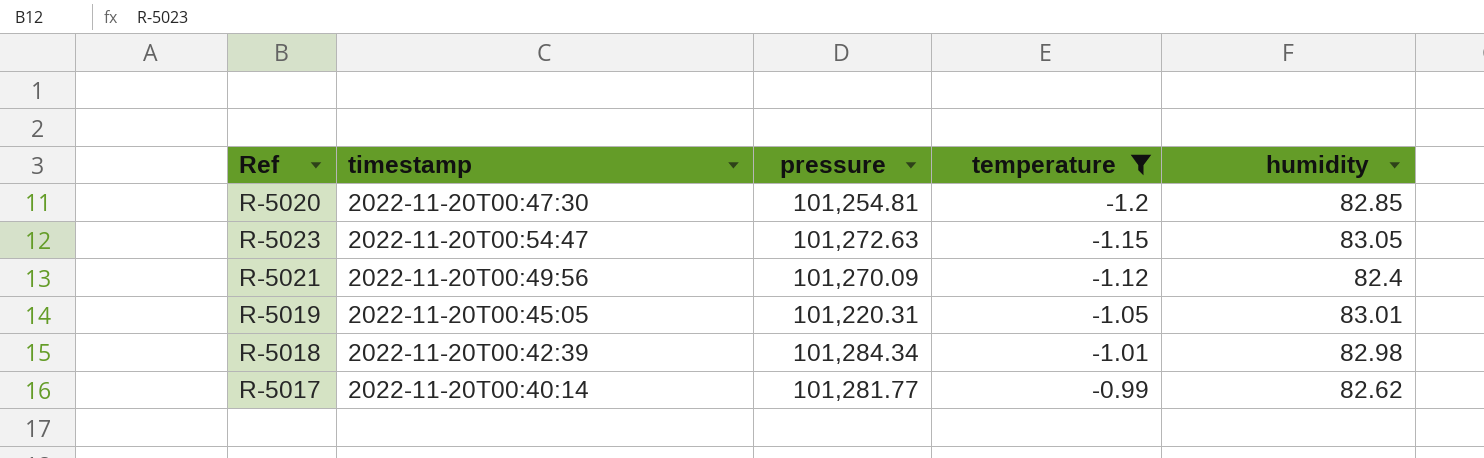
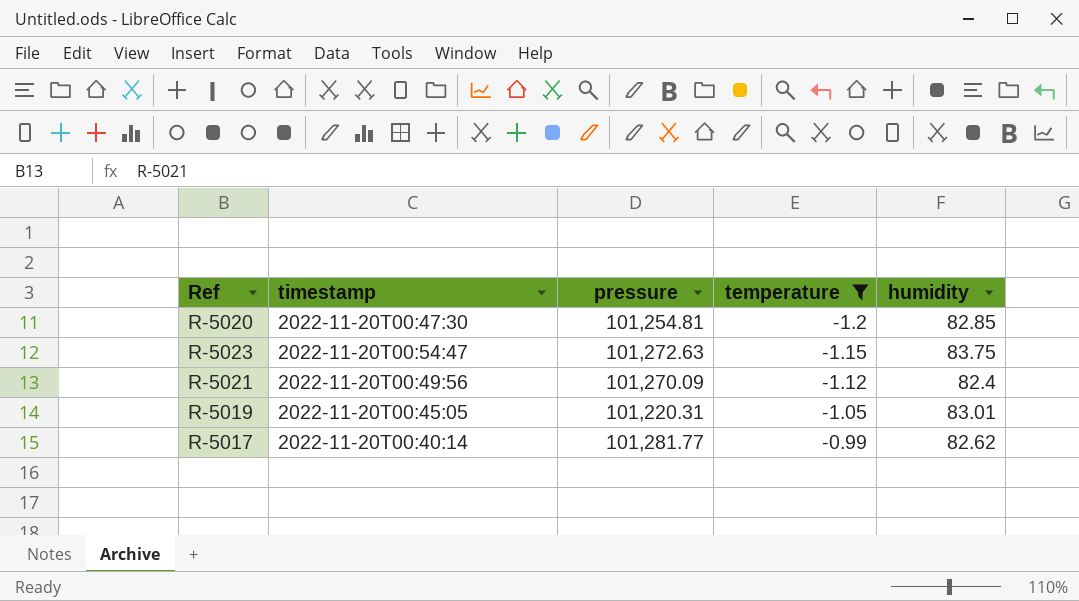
row R-5018: 2022-11-20T00:42:39 | 101,284.34 | -1.01 | 82.98 -> none
R-5023 | humidity: 83.05 -> 83.75

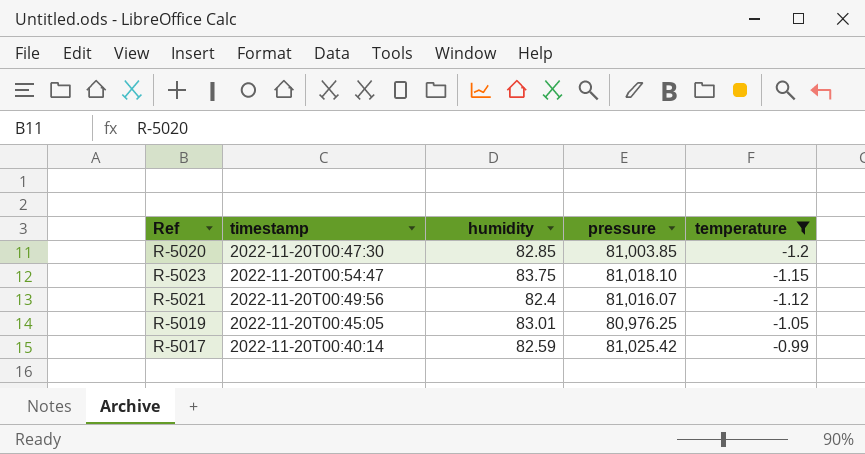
column humidity | position: 5 -> 3
R-5020 | pressure: 101,254.81 -> 81,003.85
R-5023 | pressure: 101,272.63 -> 81,018.10
R-5021 | pressure: 101,270.09 -> 81,016.07
R-5019 | pressure: 101,220.31 -> 80,976.25
R-5017 | humidity: 82.62 -> 82.59
R-5017 | pressure: 101,281.77 -> 81,025.42

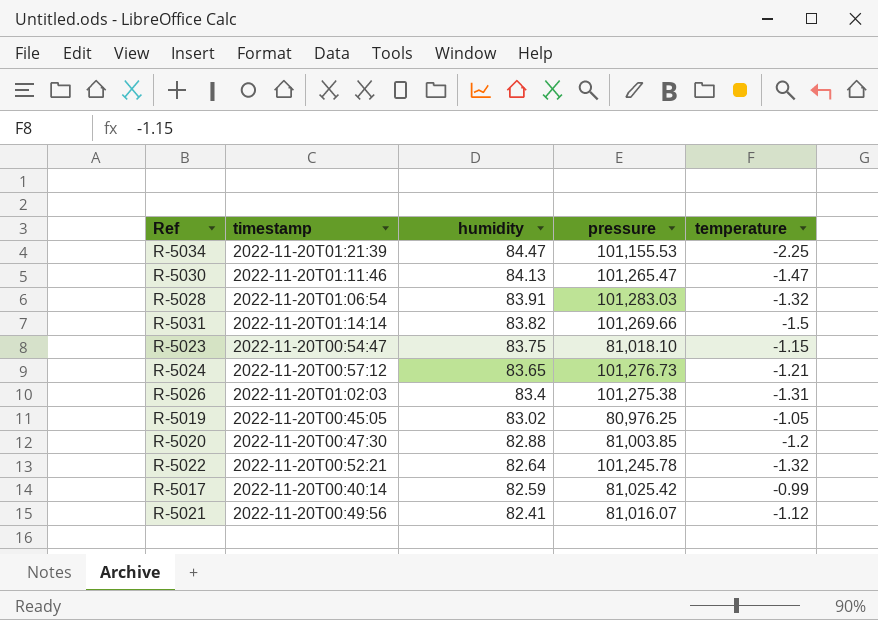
filter: temperature >= -1.2 -> none
row order: temperature ascending -> humidity descending
R-5019 | humidity: 83.01 -> 83.02
R-5020 | humidity: 82.85 -> 82.88
R-5021 | humidity: 82.4 -> 82.41

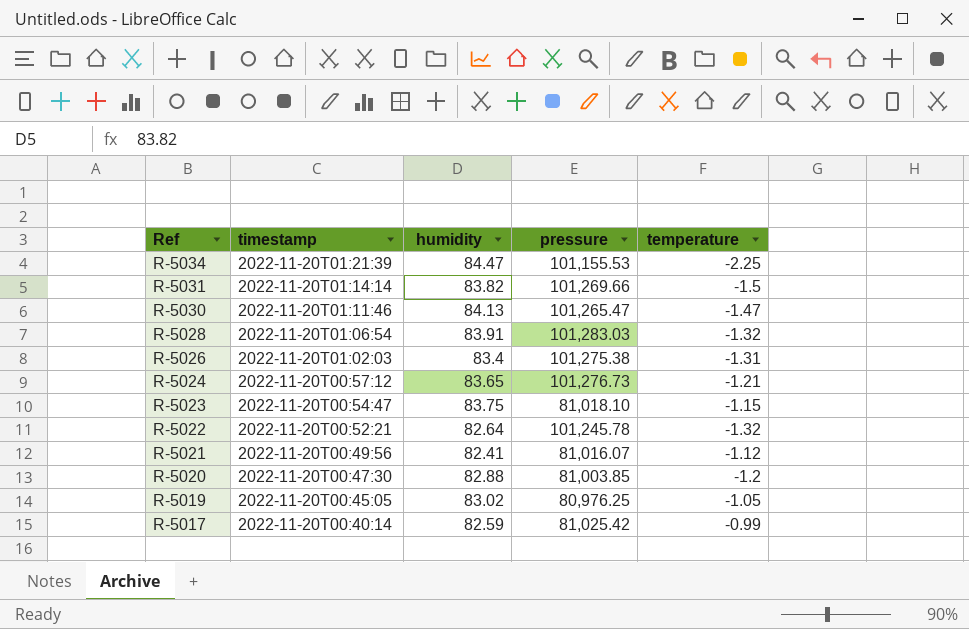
row order: humidity descending -> Ref descending

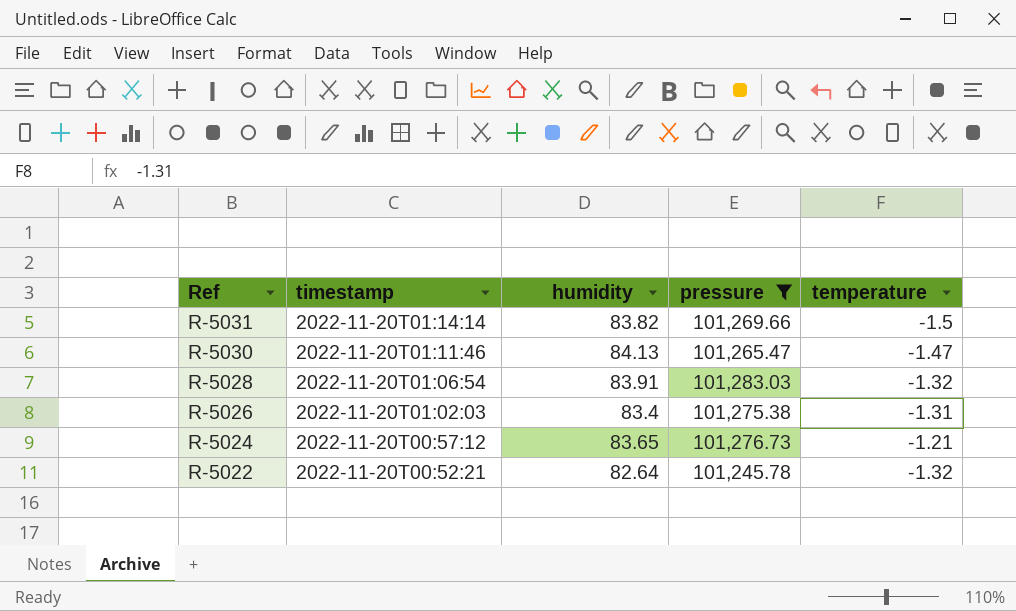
filter: none -> pressure >= 101,245.78

